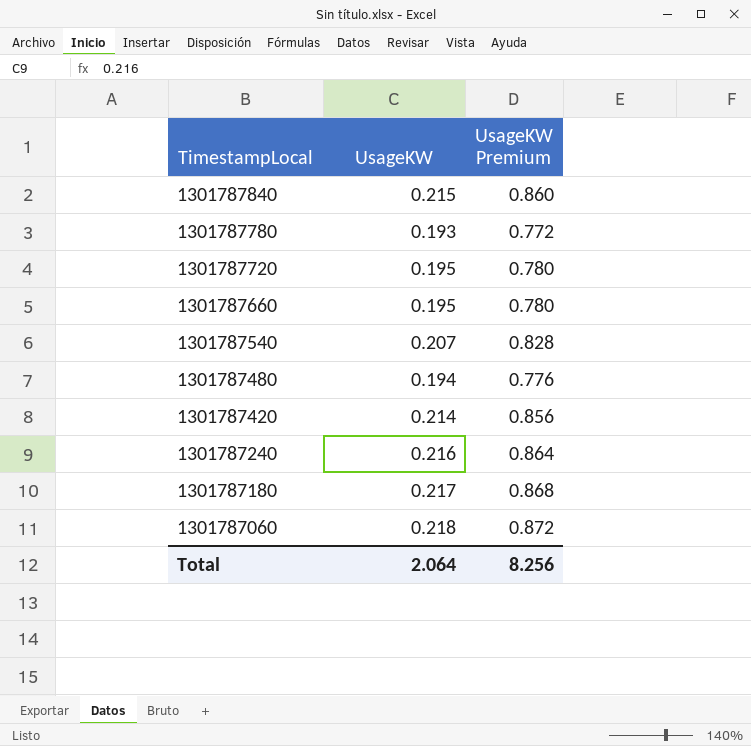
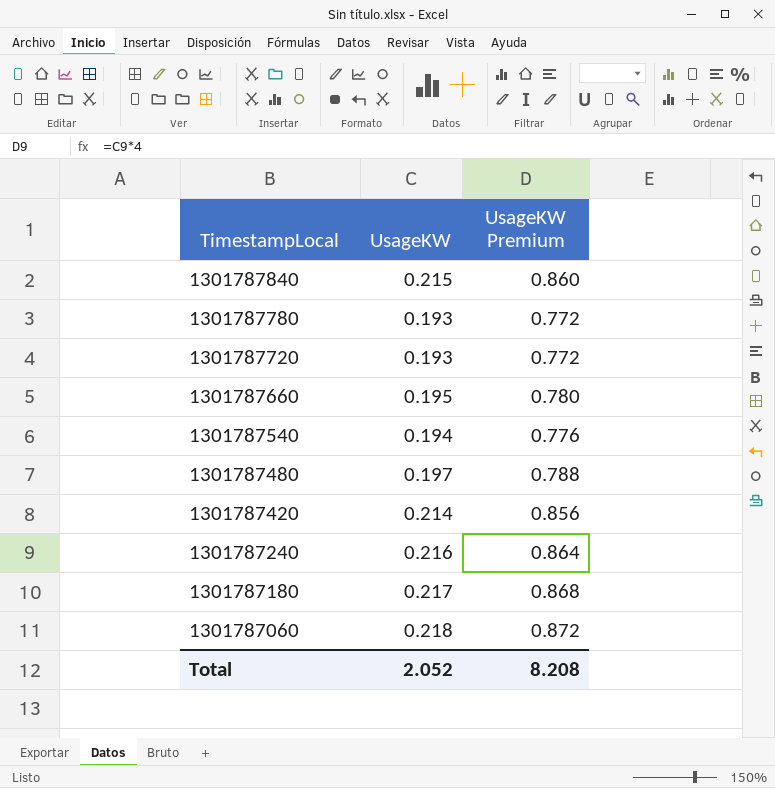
1301787720 | UsageKW: 0.195 -> 0.193
1301787720 | UsageKW Premium: 0.780 -> 0.772
1301787540 | UsageKW: 0.207 -> 0.194
1301787540 | UsageKW Premium: 0.828 -> 0.776
1301787480 | UsageKW: 0.194 -> 0.197
1301787480 | UsageKW Premium: 0.776 -> 0.788
Total | UsageKW: 2.064 -> 2.052
Total | UsageKW Premium: 8.256 -> 8.208

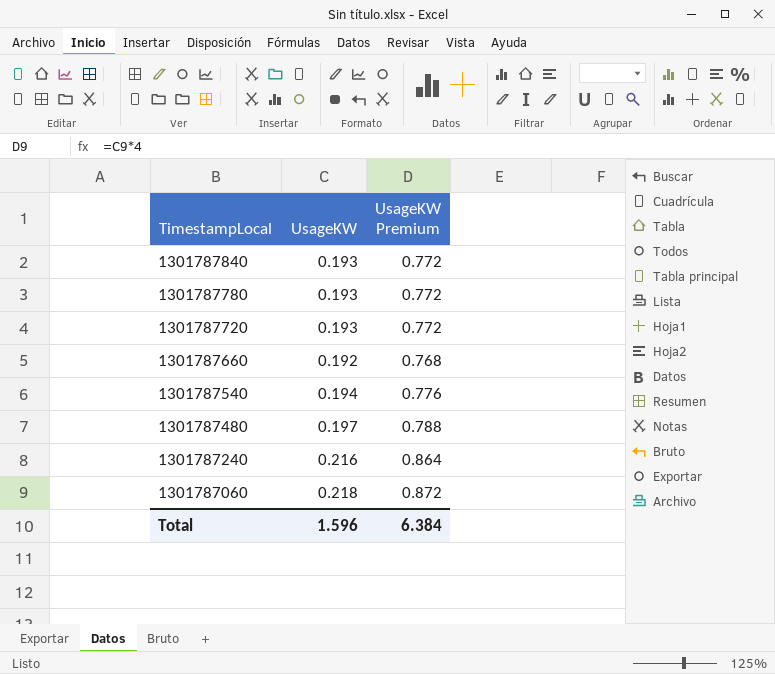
row 1301787420: 0.214 | 0.856 -> none
row 1301787180: 0.217 | 0.868 -> none
1301787840 | UsageKW: 0.215 -> 0.193
1301787840 | UsageKW Premium: 0.860 -> 0.772
1301787660 | UsageKW: 0.195 -> 0.192
1301787660 | UsageKW Premium: 0.780 -> 0.768
Total | UsageKW: 2.052 -> 1.596
Total | UsageKW Premium: 8.208 -> 6.384

